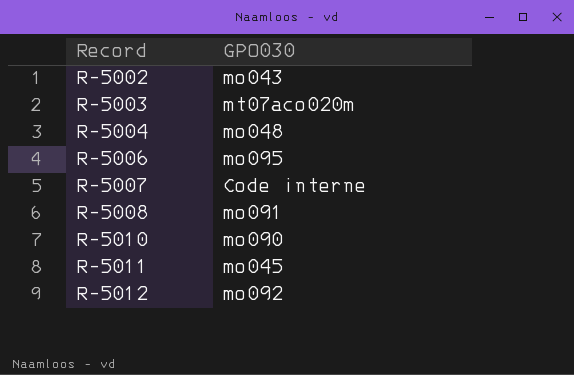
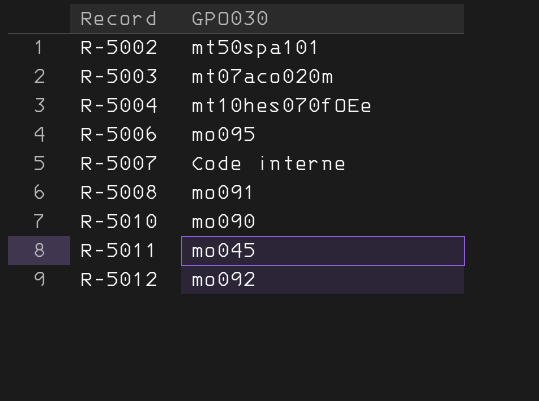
R-5002 | GPO030: mo043 -> mt50spa101
R-5004 | GPO030: mo048 -> mt10hes070fOEe

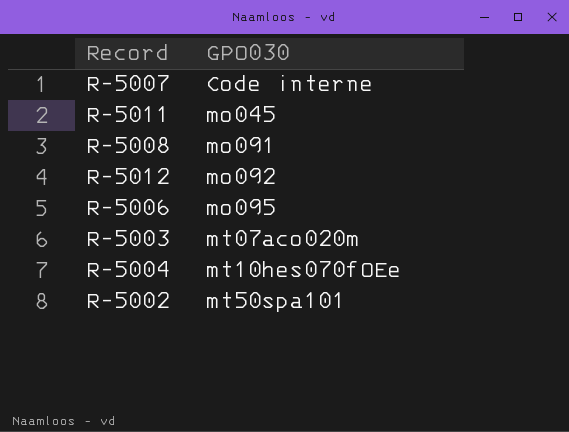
row order: Record ascending -> GPO030 ascending
row R-5010: mo090 -> none

